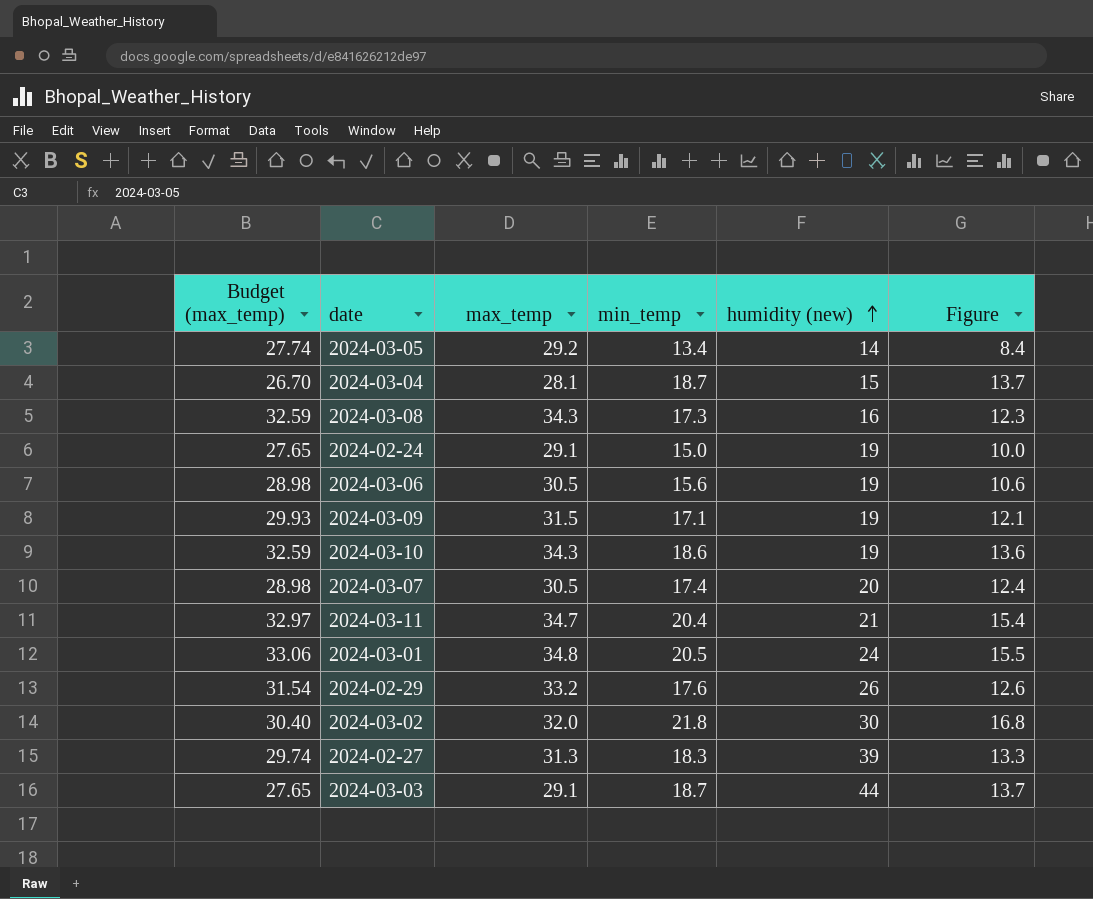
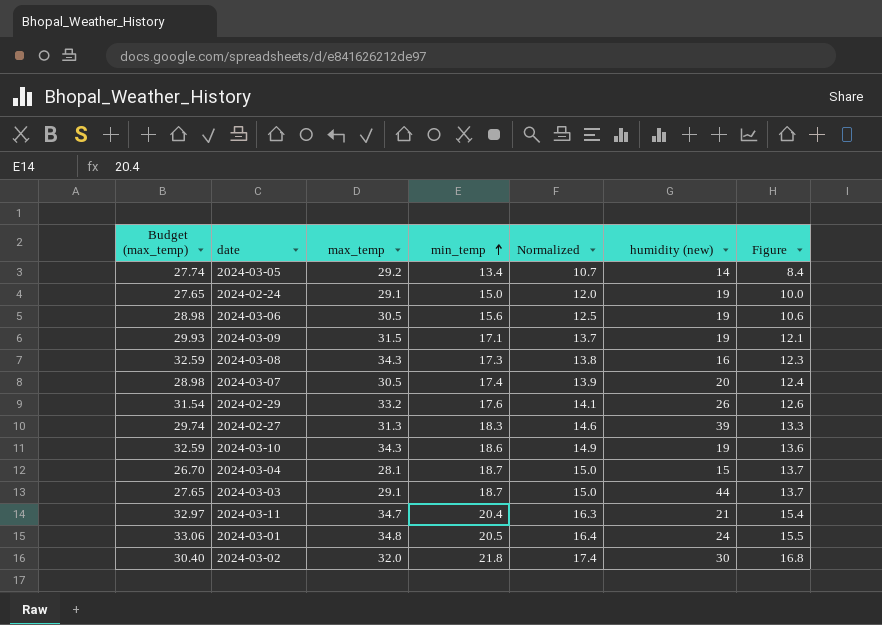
row order: humidity (new) ascending -> min_temp ascending
column Normalized | formula: none -> [min_temp] * 0.8

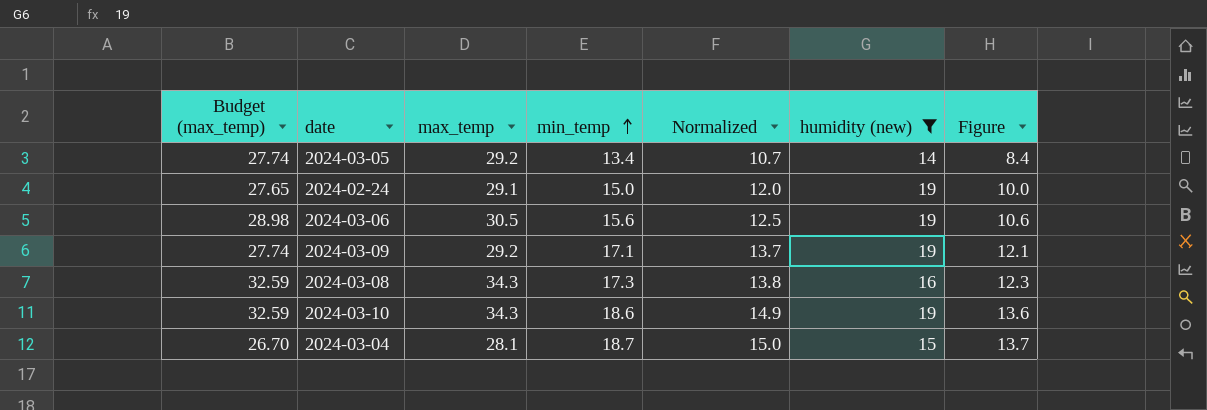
filter: none -> humidity (new) <= 19
2024-03-09 | Budget (max_temp): 29.93 -> 27.74
2024-03-09 | max_temp: 31.5 -> 29.2

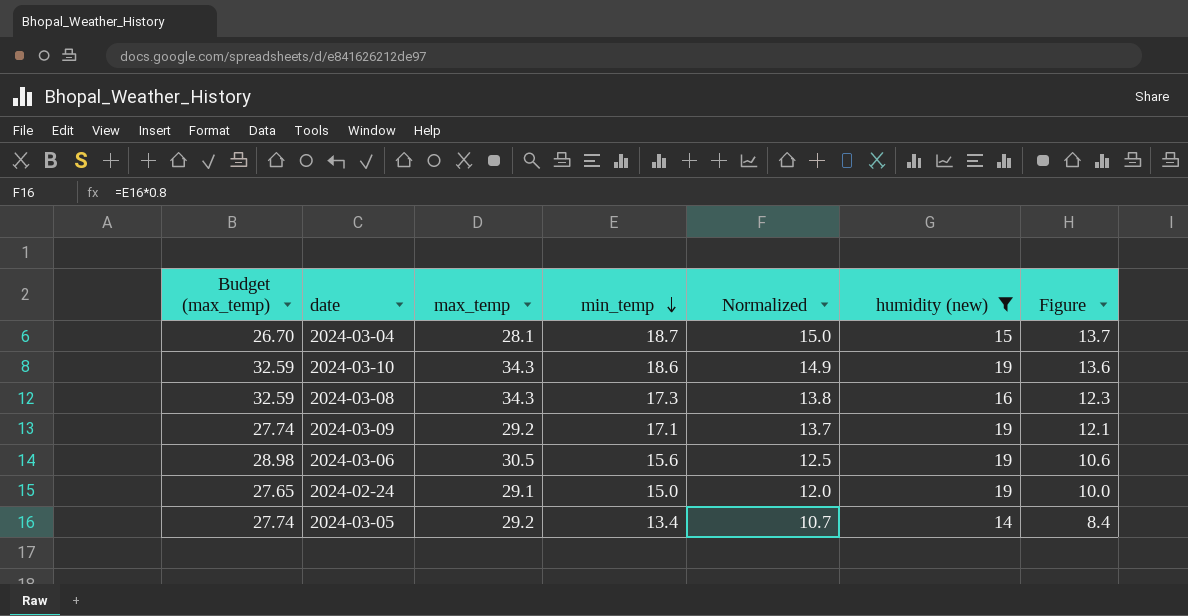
row order: min_temp ascending -> min_temp descending

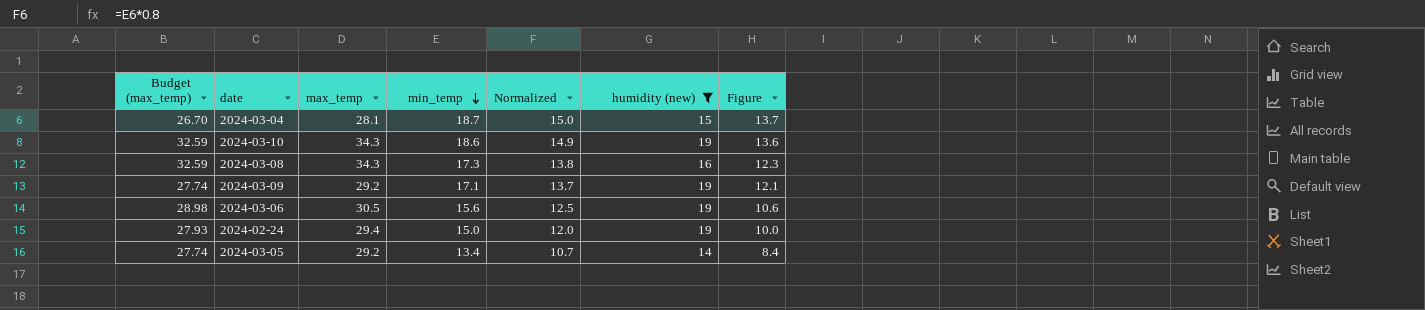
2024-02-24 | Budget (max_temp): 27.65 -> 27.93
2024-02-24 | max_temp: 29.1 -> 29.4

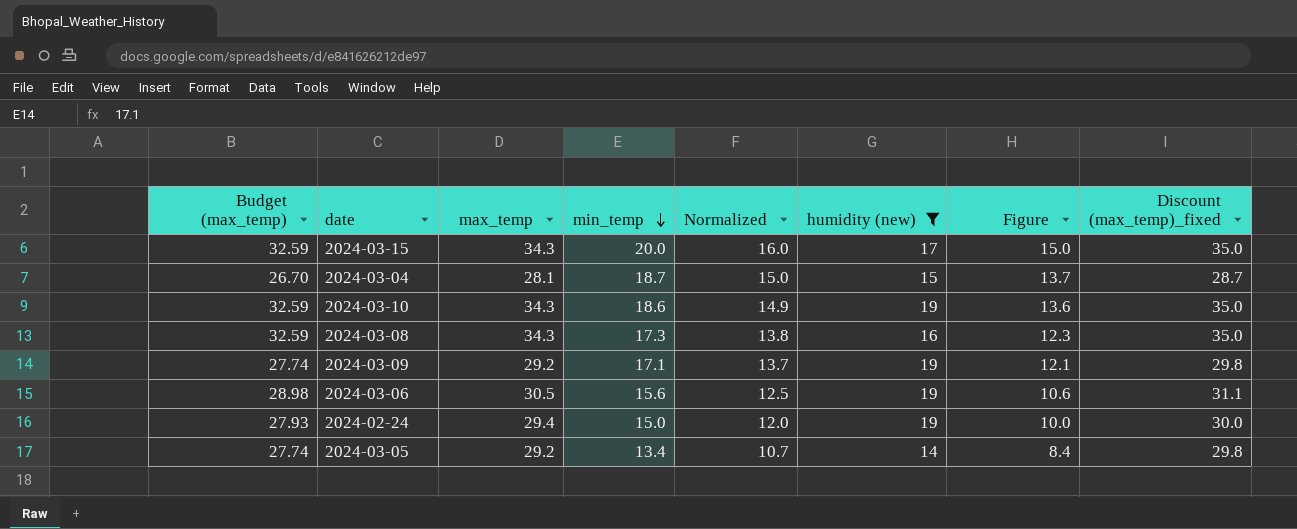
column Discount (max_temp)_fixed | formula: none -> [max_temp] * 1.02
row 2024-03-15: none -> 32.59 | 34.3 | 20.0 | 16.0 | 17 | 15.0 | 35.0

